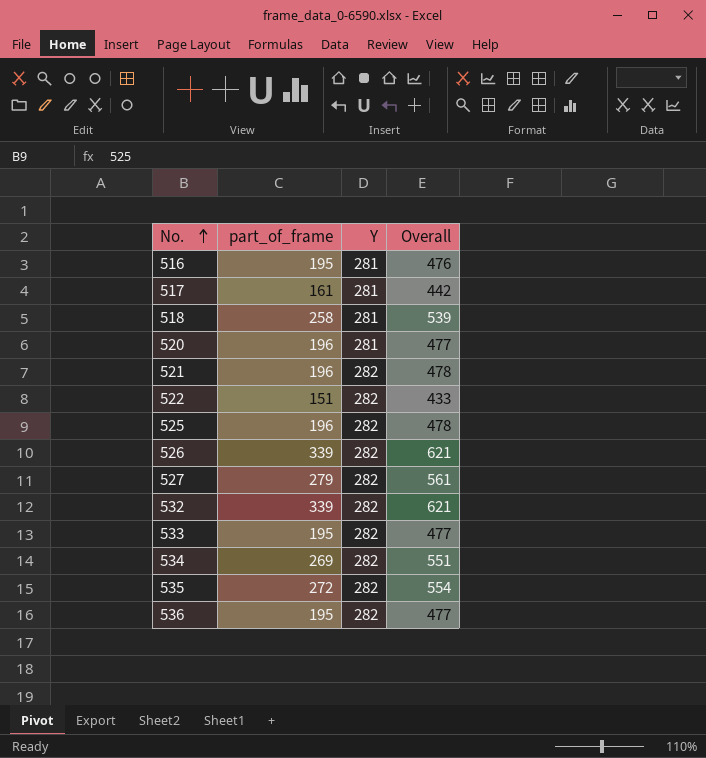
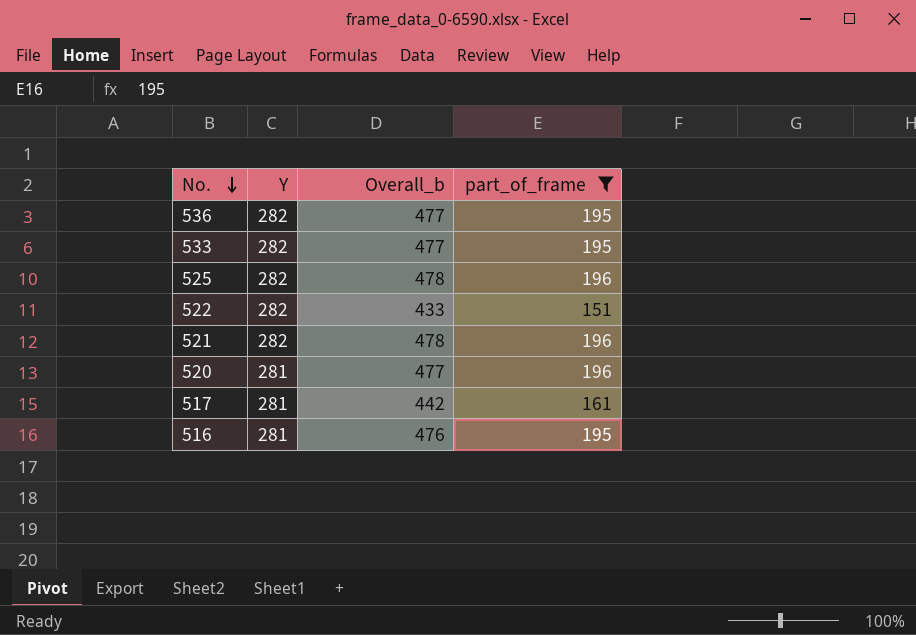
filter: none -> part_of_frame <= 196
row order: No. ascending -> No. descending
column name: Overall -> Overall_b
column part_of_frame | position: 2 -> 4

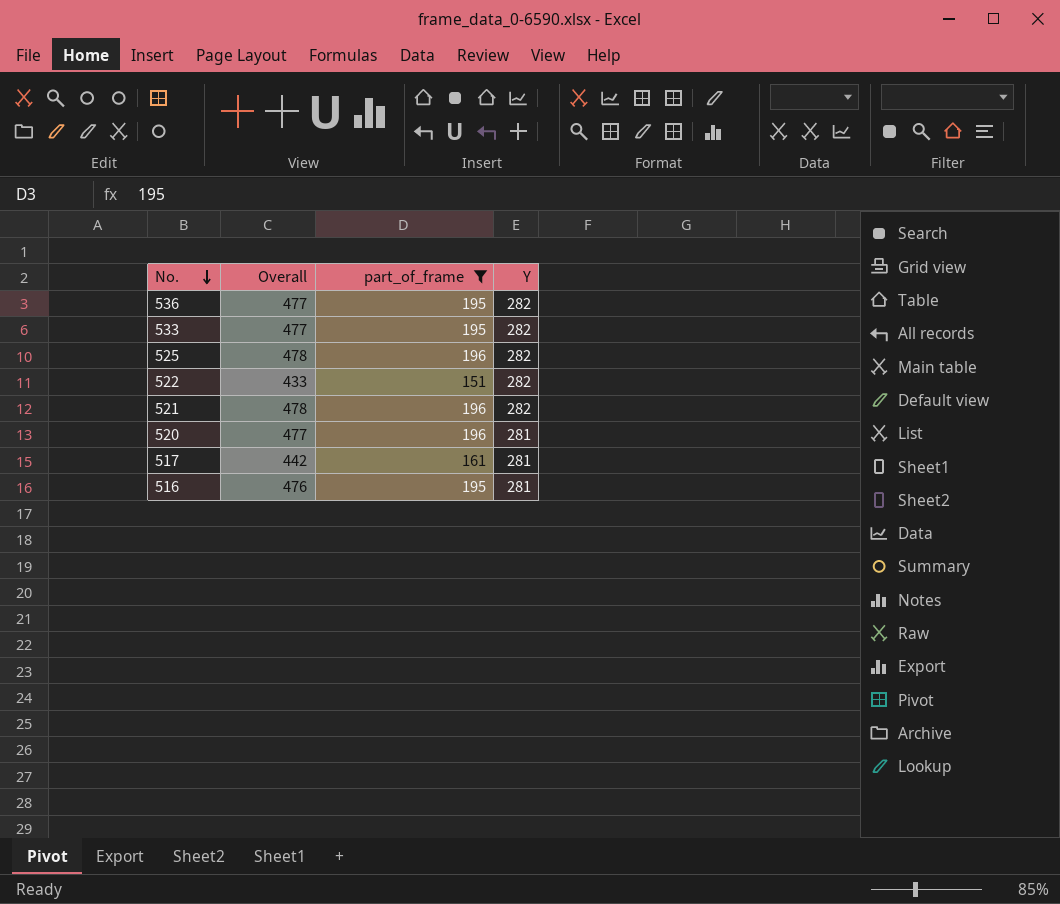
column name: Overall_b -> Overall
column Y | position: 2 -> 4

